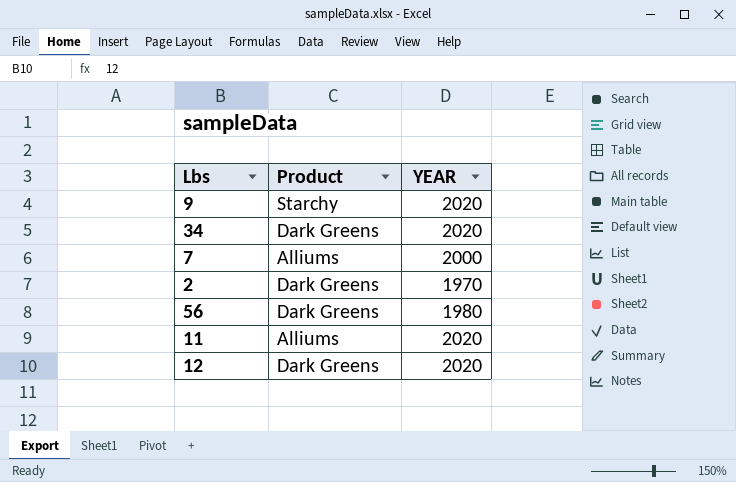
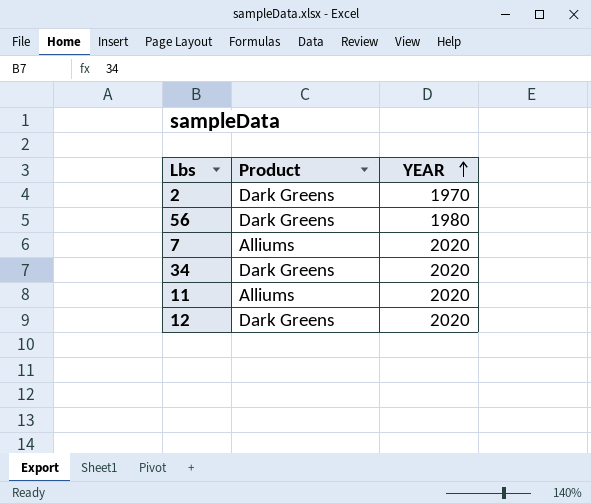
row order: none -> YEAR ascending
row 9: Starchy | 2020 -> none
7 | YEAR: 2000 -> 2020

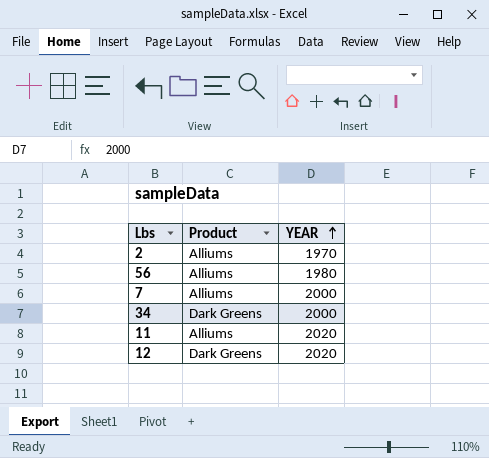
2 | Product: Dark Greens -> Alliums
56 | Product: Dark Greens -> Alliums
7 | YEAR: 2020 -> 2000
34 | YEAR: 2020 -> 2000

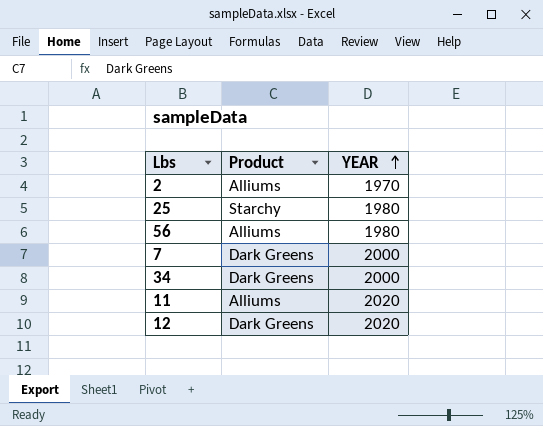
row 25: none -> Starchy | 1980
7 | Product: Alliums -> Dark Greens

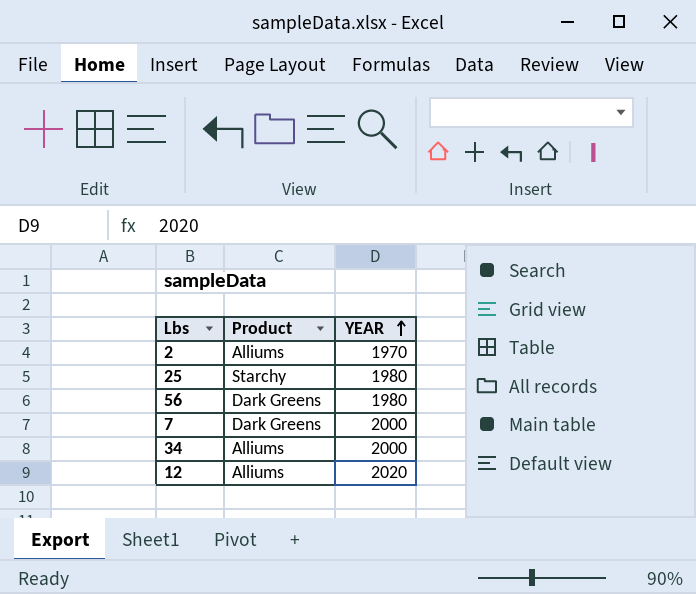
row 11: Alliums | 2020 -> none
56 | Product: Alliums -> Dark Greens
34 | Product: Dark Greens -> Alliums
12 | Product: Dark Greens -> Alliums

